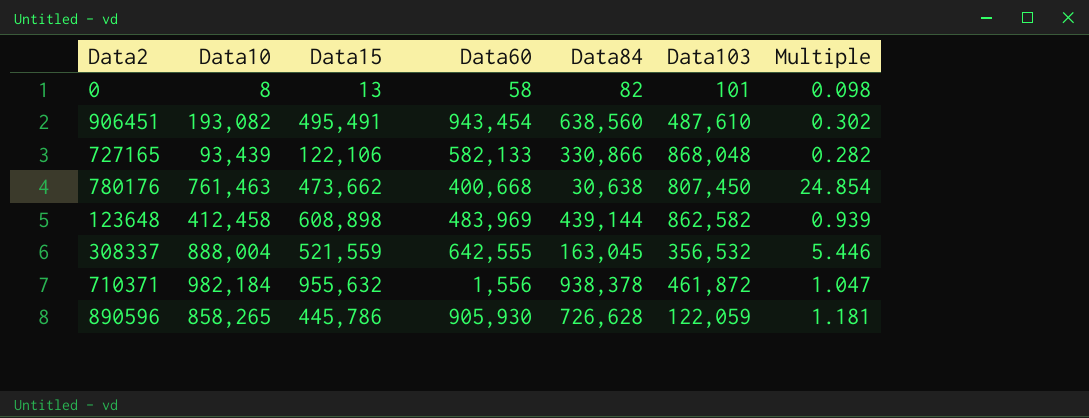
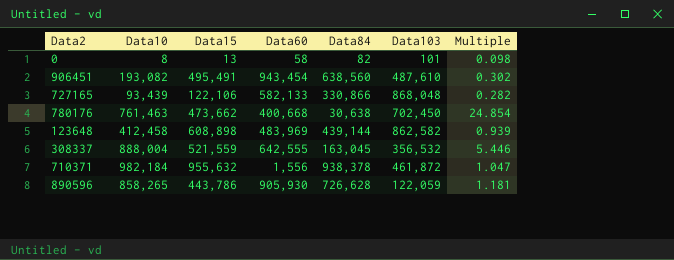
780176 | Data103: 807,450 -> 702,450
890596 | Data15: 445,786 -> 443,786

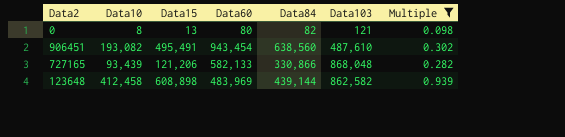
filter: none -> Multiple <= 0.939
0 | Data60: 58 -> 80
0 | Data103: 101 -> 121
727165 | Data15: 122,106 -> 121,206

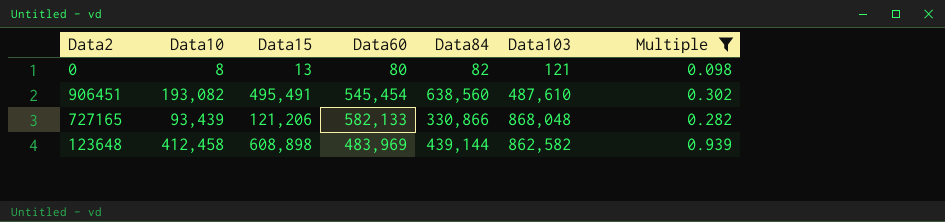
906451 | Data60: 943,454 -> 545,454

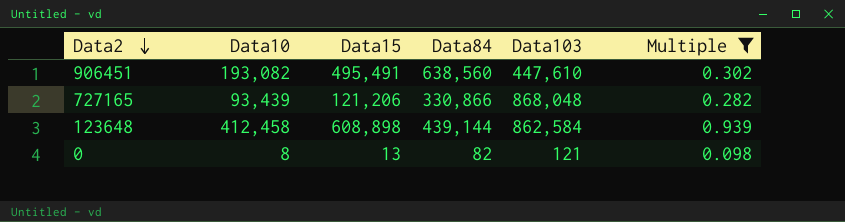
row order: none -> Data2 descending
column Data60 | position: 4 -> none
906451 | Data103: 487,610 -> 447,610
123648 | Data103: 862,582 -> 862,584

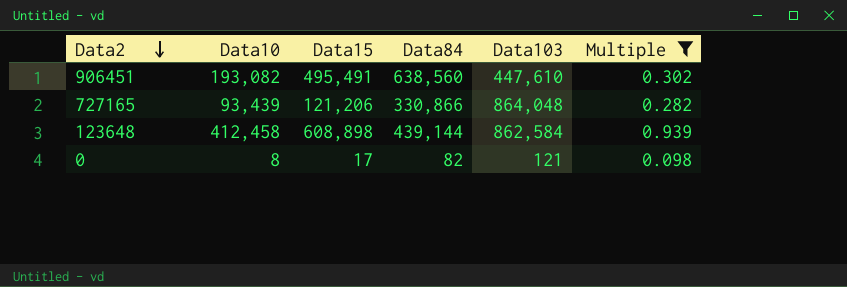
727165 | Data103: 868,048 -> 864,048
0 | Data15: 13 -> 17

